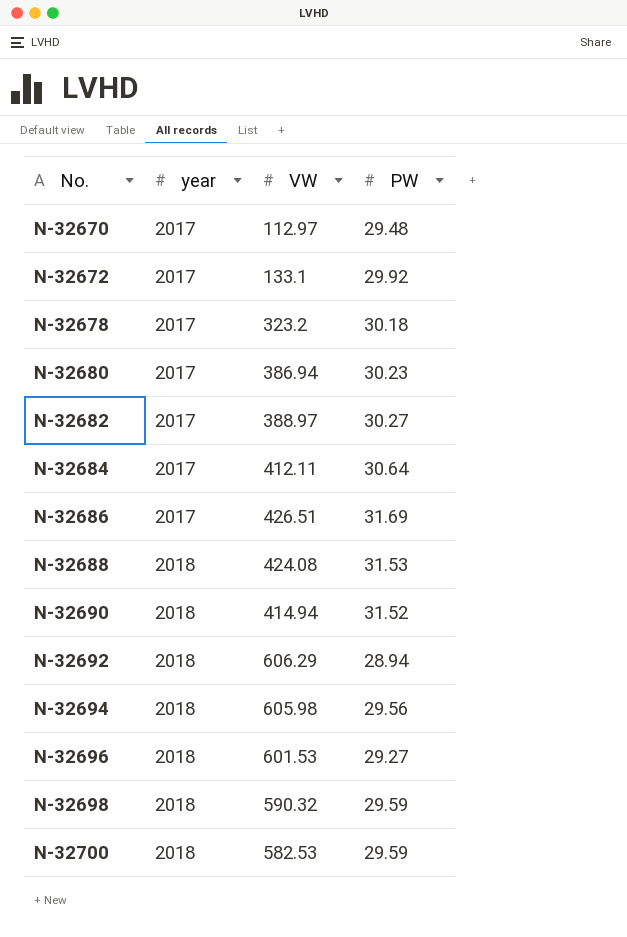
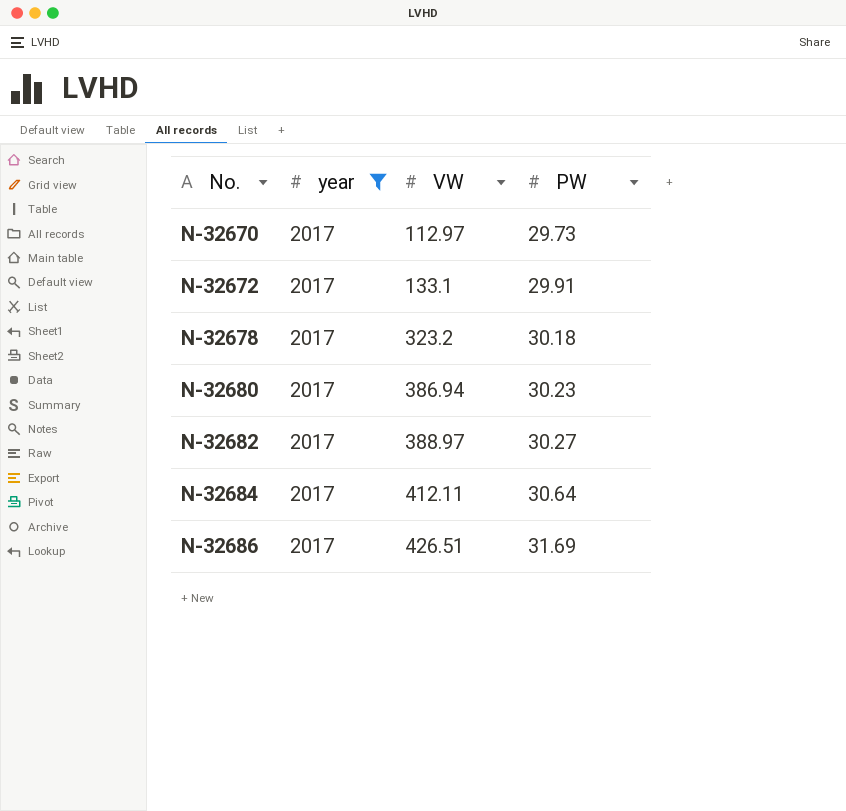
filter: none -> year = 2017
N-32670 | PW: 29.48 -> 29.73
N-32672 | PW: 29.92 -> 29.91

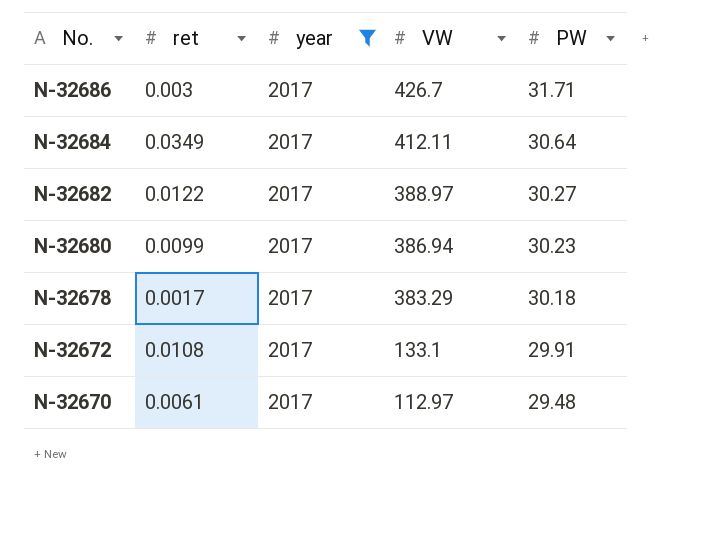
row order: No. ascending -> No. descending
column ret | position: none -> 2
N-32686 | VW: 426.51 -> 426.7
N-32686 | PW: 31.69 -> 31.71
N-32678 | VW: 323.2 -> 383.29
N-32670 | PW: 29.73 -> 29.48

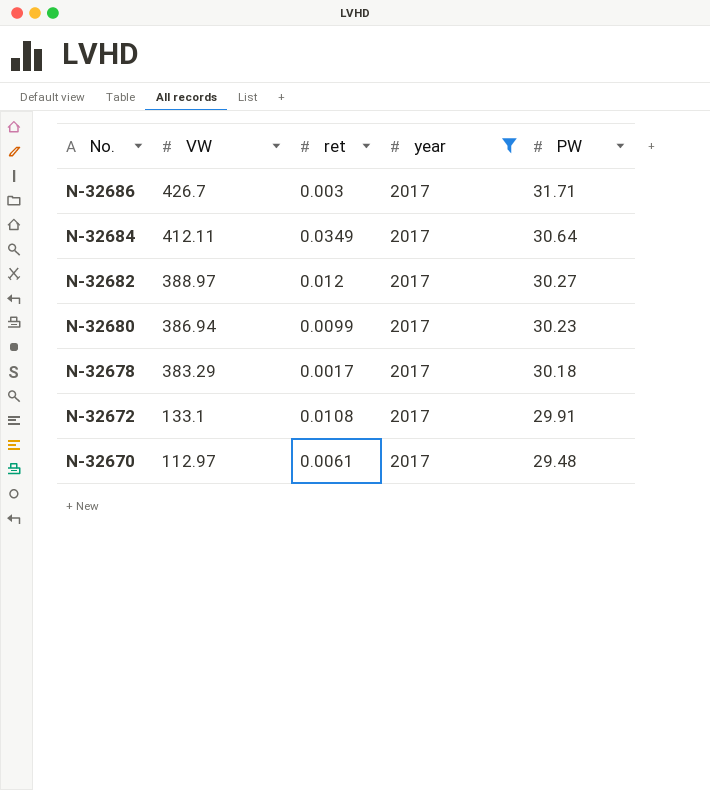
column VW | position: 4 -> 2
N-32682 | ret: 0.0122 -> 0.012

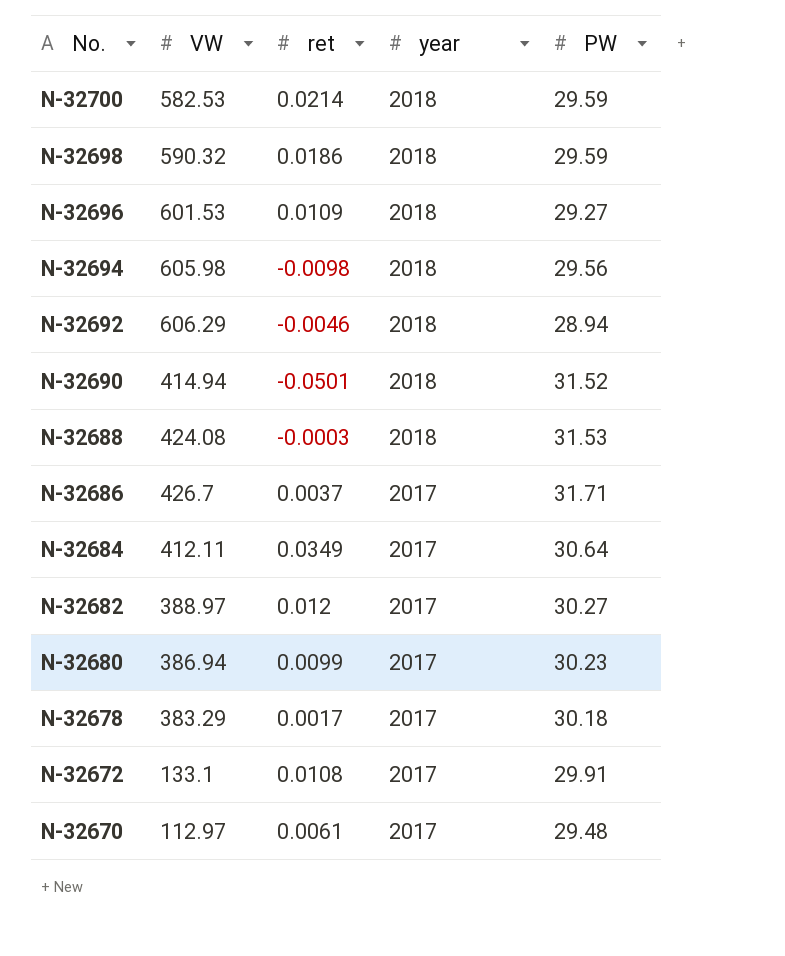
filter: year = 2017 -> none
N-32686 | ret: 0.003 -> 0.0037

